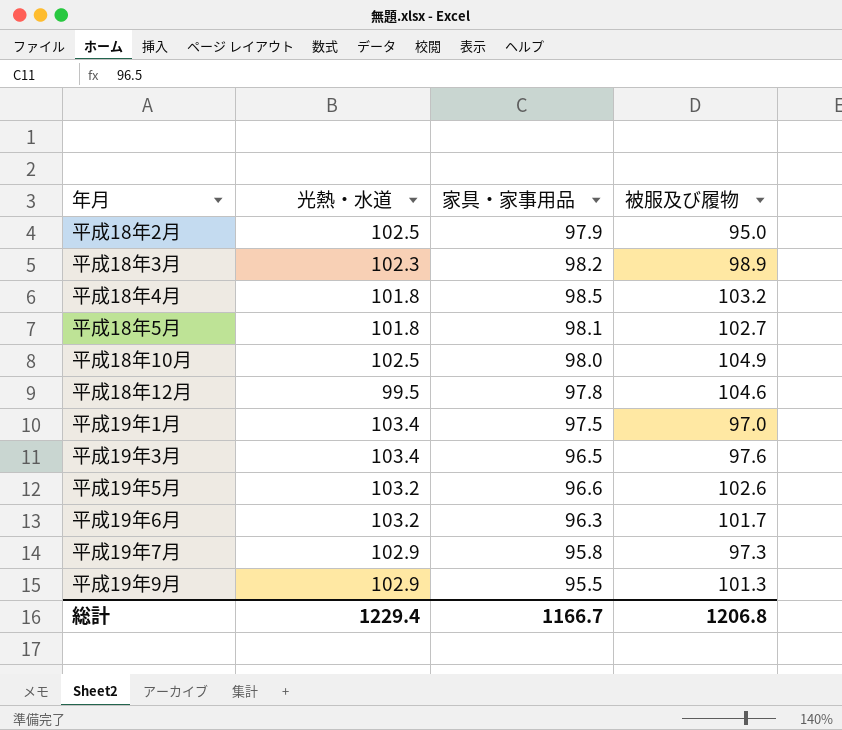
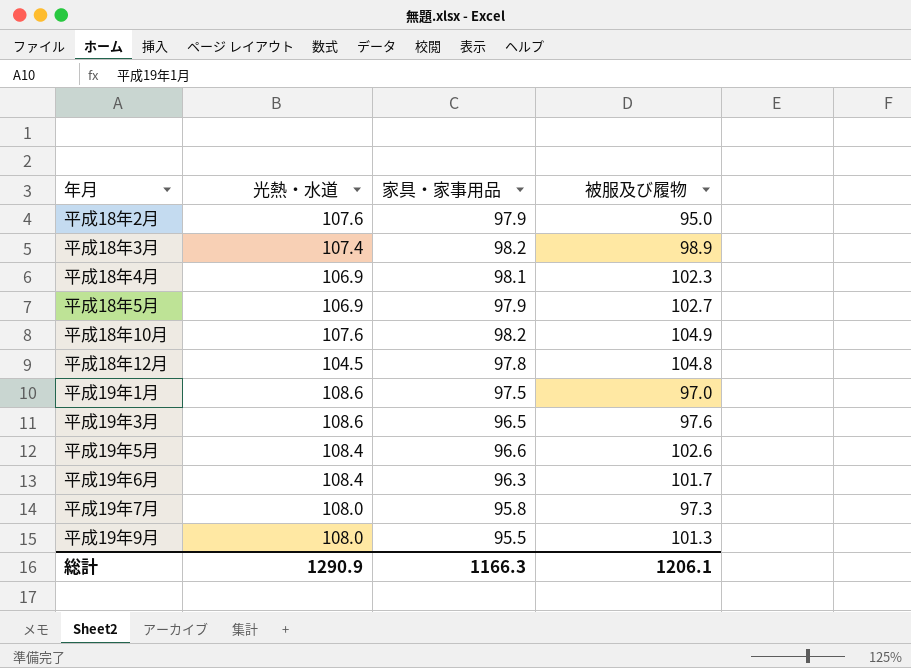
平成18年2月 | 光熱・水道: 102.5 -> 107.6
平成18年3月 | 光熱・水道: 102.3 -> 107.4
平成18年4月 | 光熱・水道: 101.8 -> 106.9
平成18年4月 | 家具・家事用品: 98.5 -> 98.1
平成18年4月 | 被服及び履物: 103.2 -> 102.3
平成18年5月 | 光熱・水道: 101.8 -> 106.9
平成18年5月 | 家具・家事用品: 98.1 -> 97.9
平成18年10月 | 光熱・水道: 102.5 -> 107.6
平成18年10月 | 家具・家事用品: 98.0 -> 98.2
平成18年12月 | 光熱・水道: 99.5 -> 104.5
平成18年12月 | 被服及び履物: 104.6 -> 104.8
平成19年1月 | 光熱・水道: 103.4 -> 108.6
平成19年3月 | 光熱・水道: 103.4 -> 108.6
平成19年5月 | 光熱・水道: 103.2 -> 108.4
平成19年6月 | 光熱・水道: 103.2 -> 108.4
平成19年7月 | 光熱・水道: 102.9 -> 108.0
平成19年9月 | 光熱・水道: 102.9 -> 108.0
総計 | 光熱・水道: 1229.4 -> 1290.9
総計 | 家具・家事用品: 1166.7 -> 1166.3
総計 | 被服及び履物: 1206.8 -> 1206.1

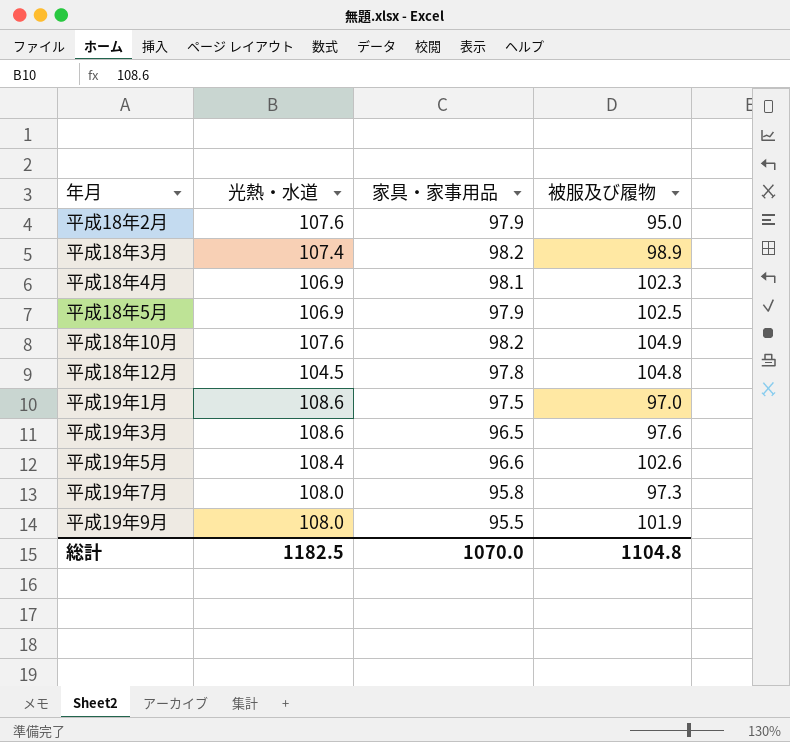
row 平成19年6月: 108.4 | 96.3 | 101.7 -> none
平成18年5月 | 被服及び履物: 102.7 -> 102.5
平成19年9月 | 被服及び履物: 101.3 -> 101.9
総計 | 光熱・水道: 1290.9 -> 1182.5
総計 | 家具・家事用品: 1166.3 -> 1070.0
総計 | 被服及び履物: 1206.1 -> 1104.8

